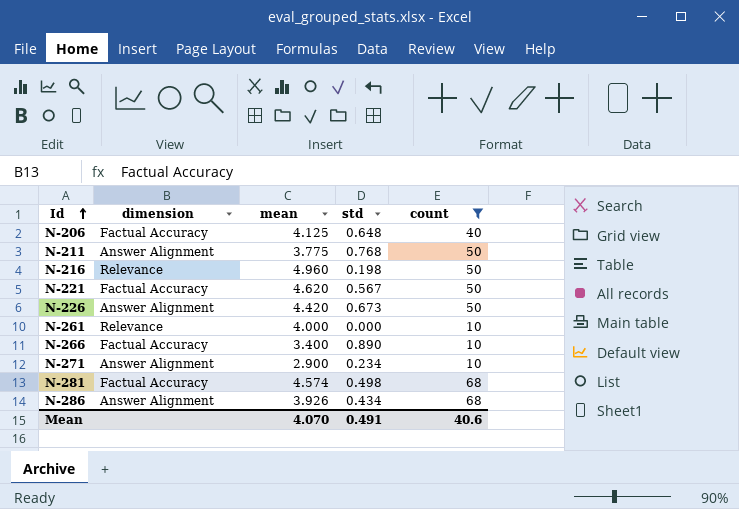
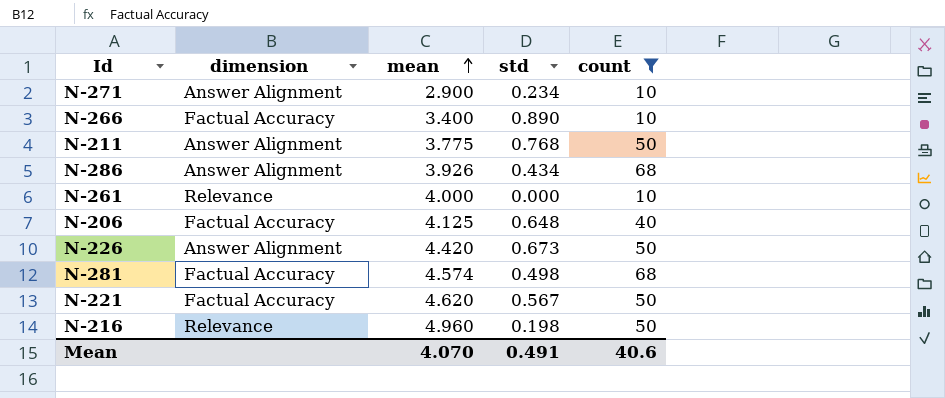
row order: Id ascending -> mean ascending

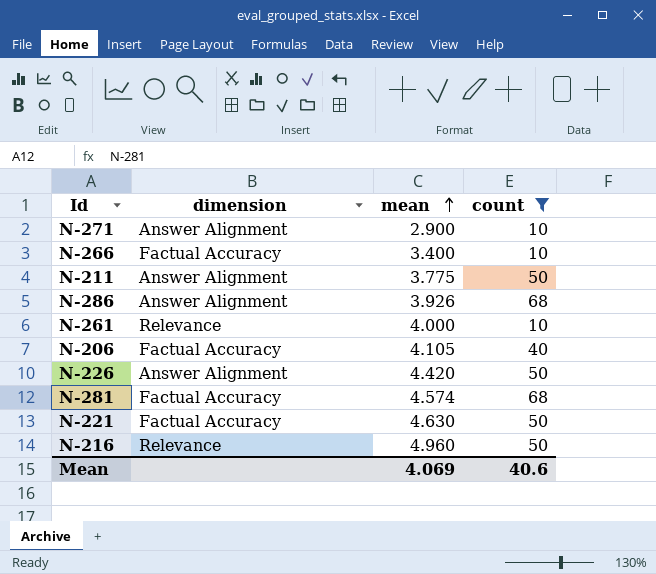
column std | position: 4 -> none
N-206 | mean: 4.125 -> 4.105
N-221 | mean: 4.620 -> 4.630
Mean | mean: 4.070 -> 4.069

